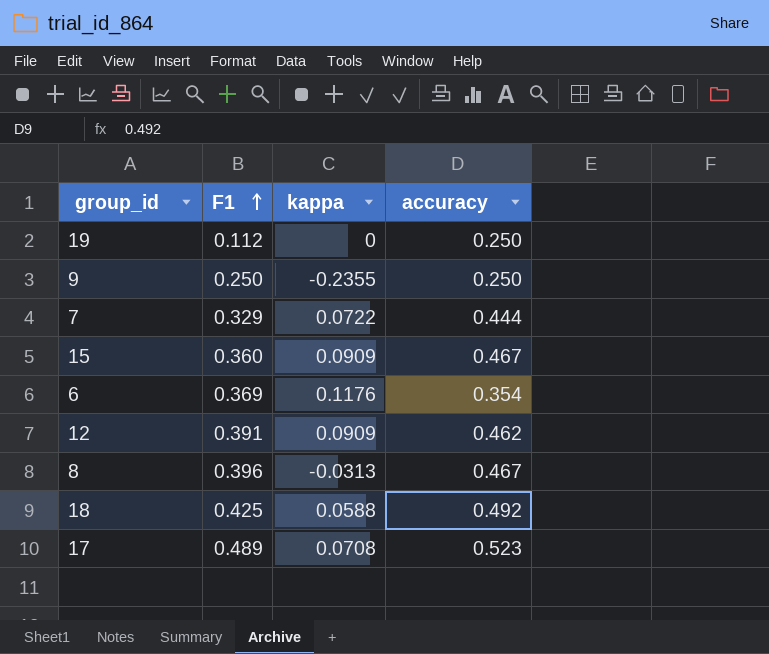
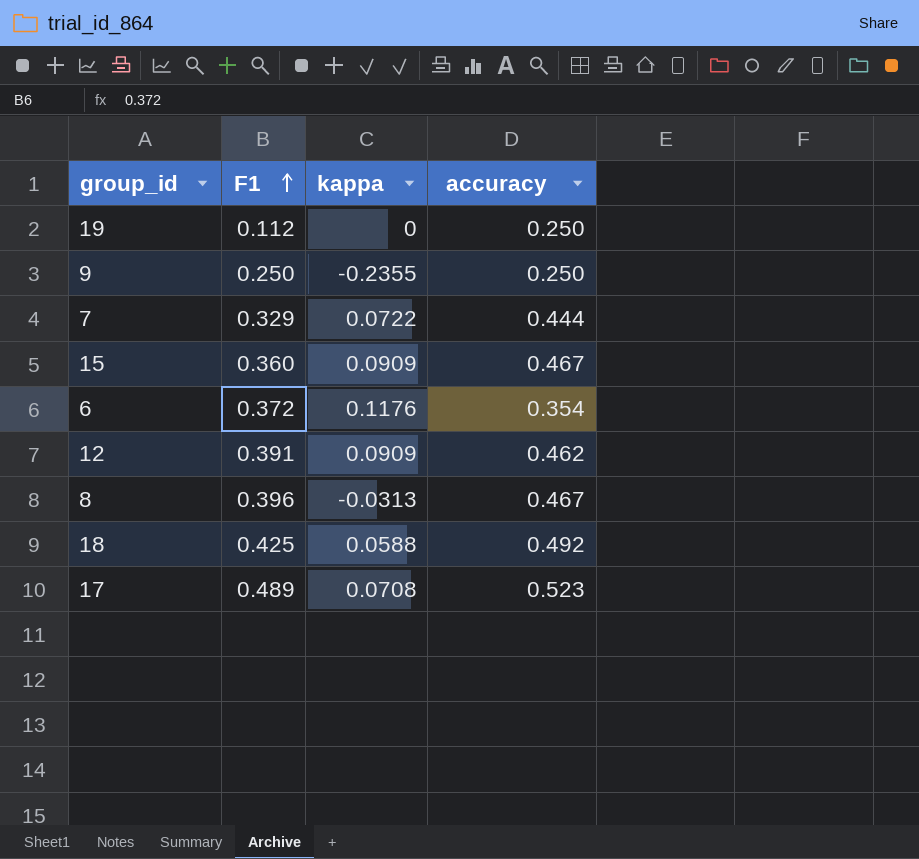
6 | F1: 0.369 -> 0.372

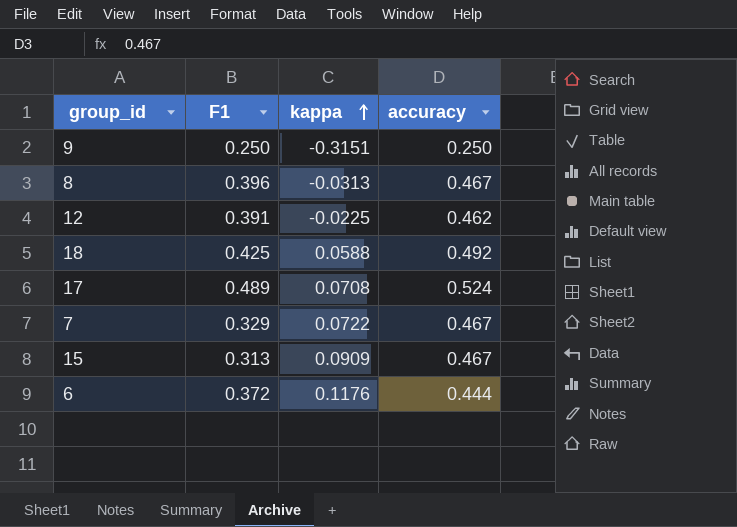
row order: F1 ascending -> kappa ascending
row 19: 0.112 | 0 | 0.250 -> none
9 | kappa: -0.2355 -> -0.3151
12 | kappa: 0.0909 -> -0.0225
17 | accuracy: 0.523 -> 0.524
7 | accuracy: 0.444 -> 0.467
15 | F1: 0.360 -> 0.313
6 | accuracy: 0.354 -> 0.444

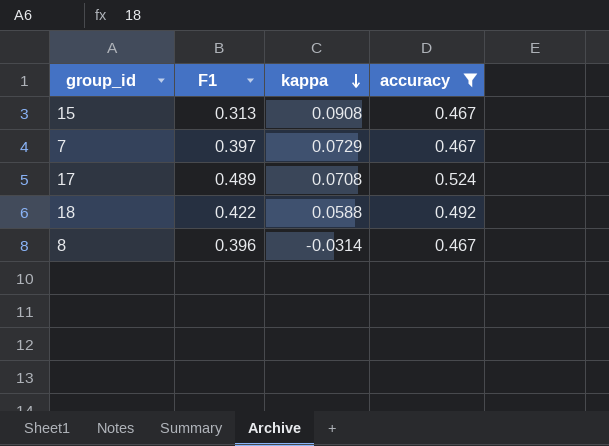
filter: none -> accuracy >= 0.467
row order: kappa ascending -> kappa descending
15 | kappa: 0.0909 -> 0.0908
7 | F1: 0.329 -> 0.397
7 | kappa: 0.0722 -> 0.0729
18 | F1: 0.425 -> 0.422
8 | kappa: -0.0313 -> -0.0314

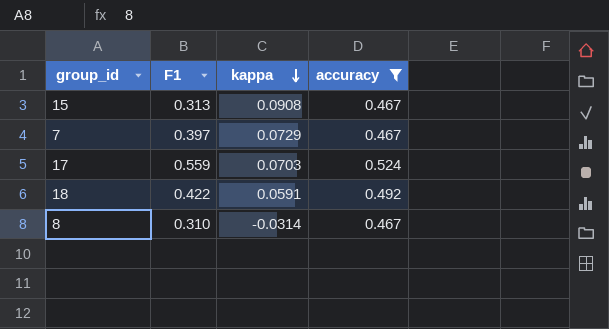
17 | F1: 0.489 -> 0.559
17 | kappa: 0.0708 -> 0.0703
18 | kappa: 0.0588 -> 0.0591
8 | F1: 0.396 -> 0.310

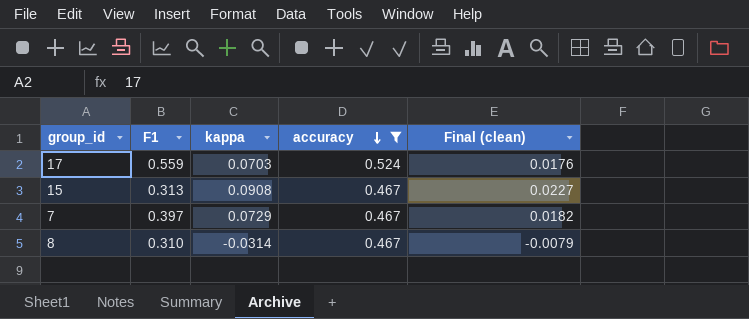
row order: kappa descending -> accuracy descending
column Final (clean) | formula: none -> [kappa] * 0.25
row 18: 0.422 | 0.0591 | 0.492 -> none

